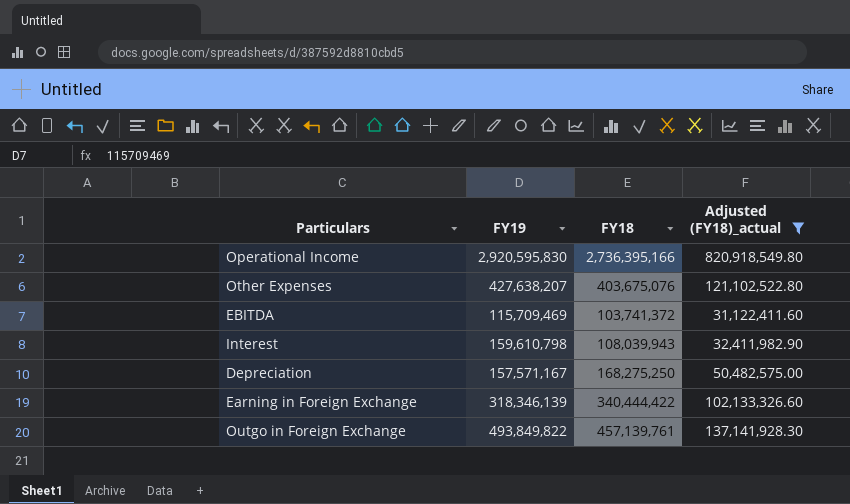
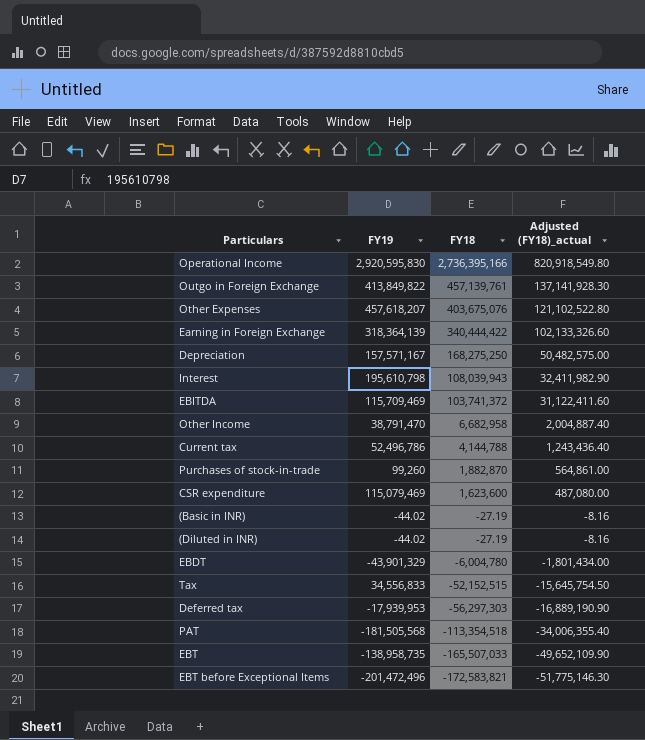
filter: Adjusted (FY18)_actual >= 31,122,411.60 -> none
row order: none -> FY18 descending
Outgo in Foreign Exchange | FY19: 493,849,822 -> 413,849,822
Other Expenses | FY19: 427,638,207 -> 457,618,207
Earning in Foreign Exchange | FY19: 318,346,139 -> 318,364,139
Interest | FY19: 159,610,798 -> 195,610,798

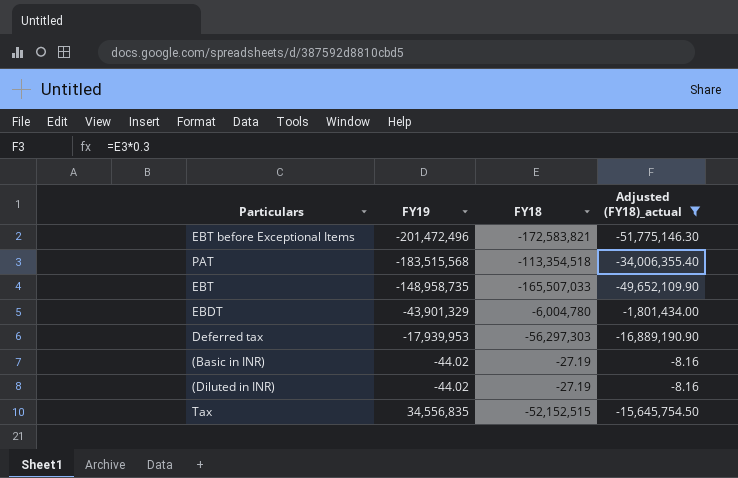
filter: none -> Adjusted (FY18)_actual <= -8.16
row order: FY18 descending -> FY19 ascending
PAT | FY19: -181,505,568 -> -183,515,568
EBT | FY19: -138,958,735 -> -148,958,735
Tax | FY19: 34,556,833 -> 34,556,835

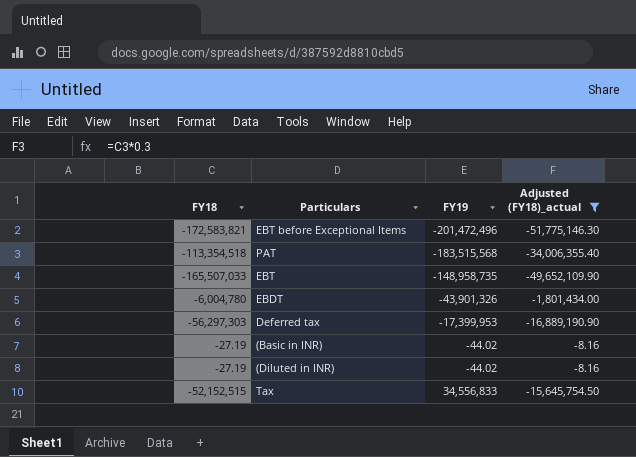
column FY18 | position: 3 -> 1
EBDT | FY19: -43,901,329 -> -43,901,326
Deferred tax | FY19: -17,939,953 -> -17,399,953
Tax | FY19: 34,556,835 -> 34,556,833

